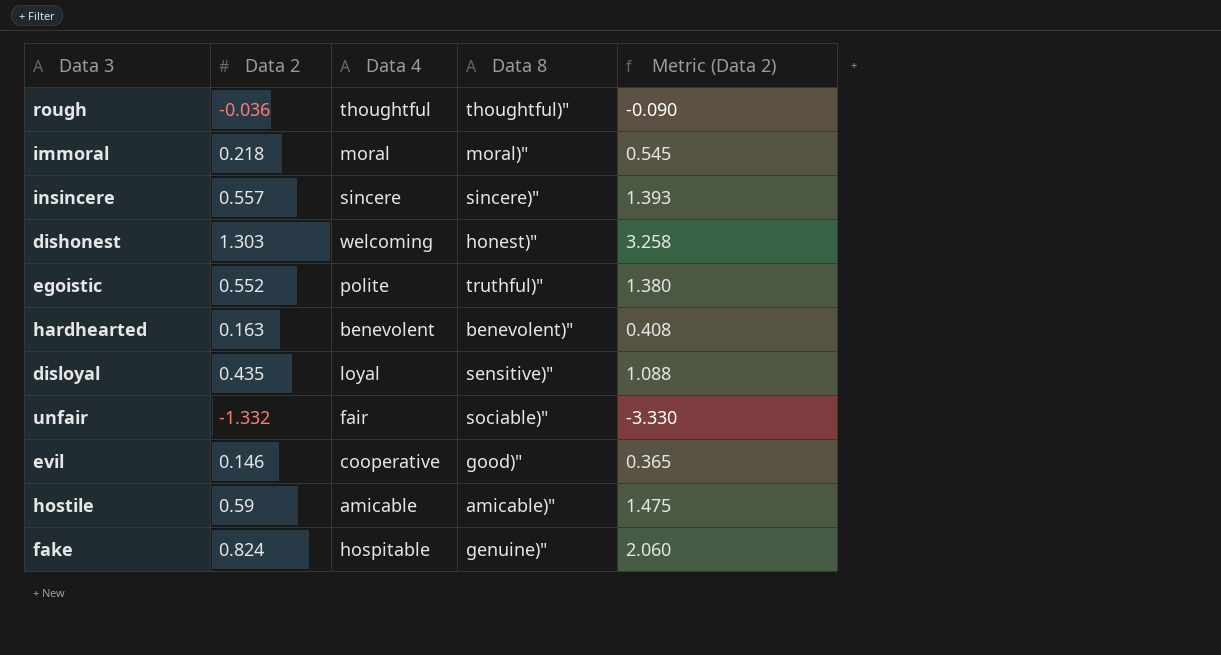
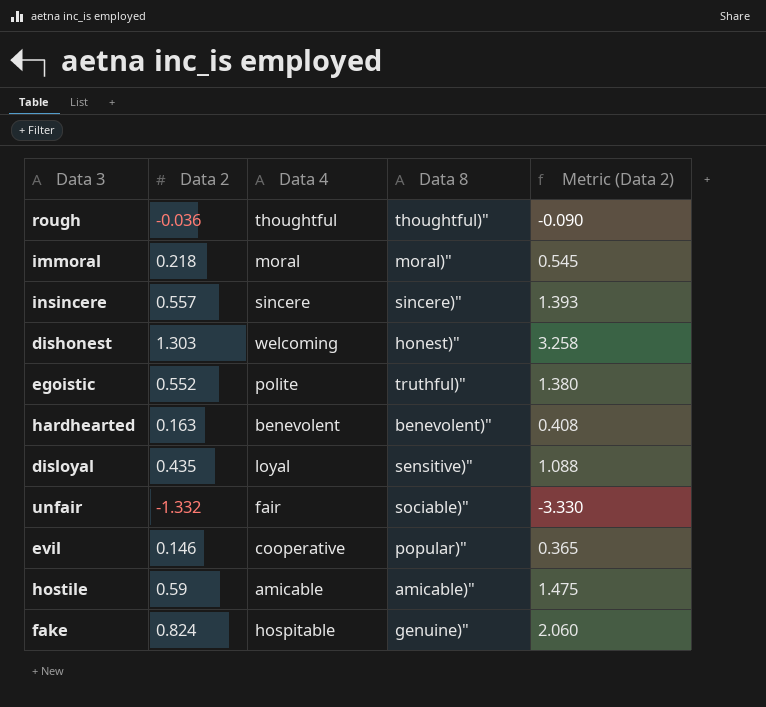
evil | Data 8: good)" -> popular)"

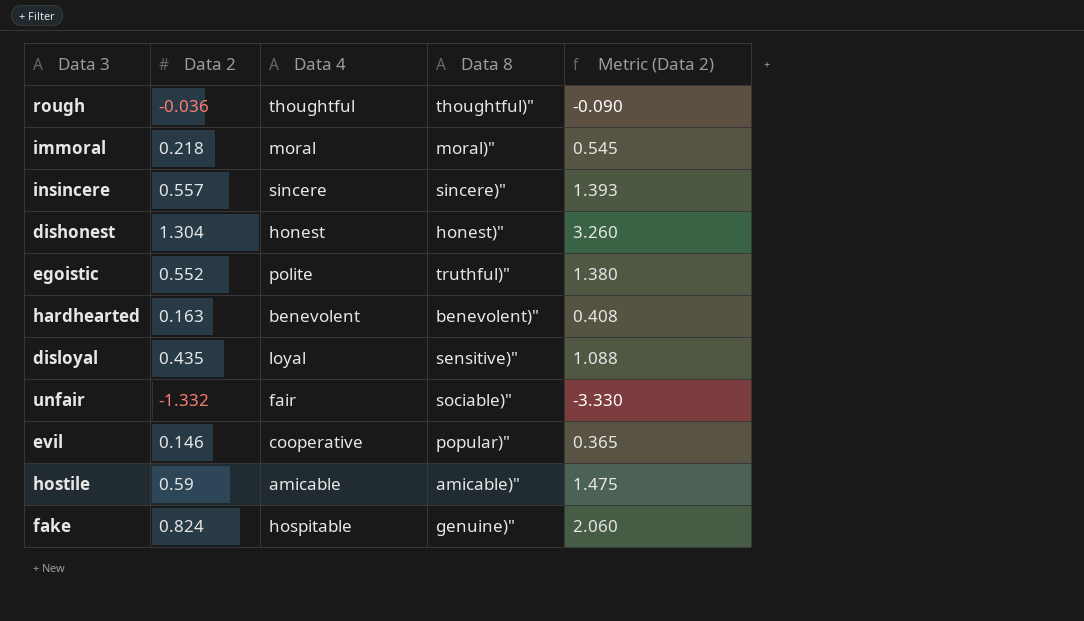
dishonest | Data 2: 1.303 -> 1.304
dishonest | Data 4: welcoming -> honest
dishonest | Metric (Data 2): 3.258 -> 3.260

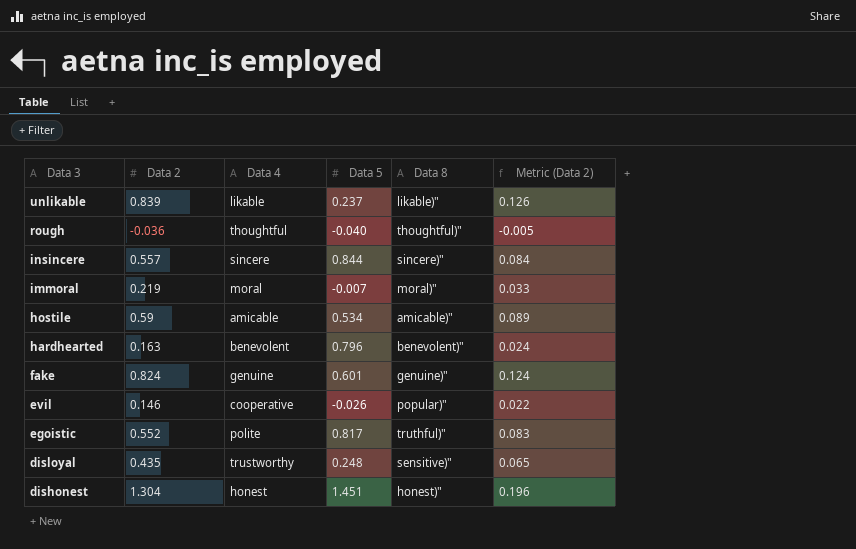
row order: none -> Data 3 descending
column Data 5 | position: none -> 4
column Metric (Data 2) | formula: [Data 2] * 2.5 -> [Data 2] * 0.15
row unfair: -1.332 | fair | sociable)" | -3.330 -> none
row unlikable: none -> 0.839 | likable | 0.237 | likable)" | 0.126
immoral | Data 2: 0.218 -> 0.219
fake | Data 4: hospitable -> genuine
disloyal | Data 4: loyal -> trustworthy

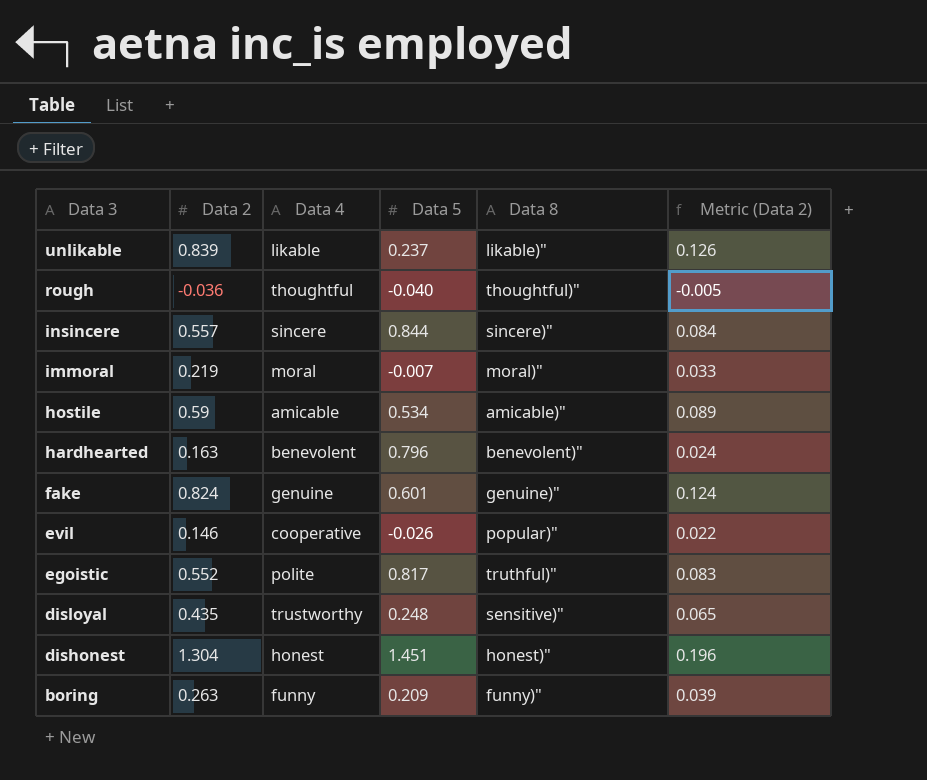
row boring: none -> 0.263 | funny | 0.209 | funny)" | 0.039

